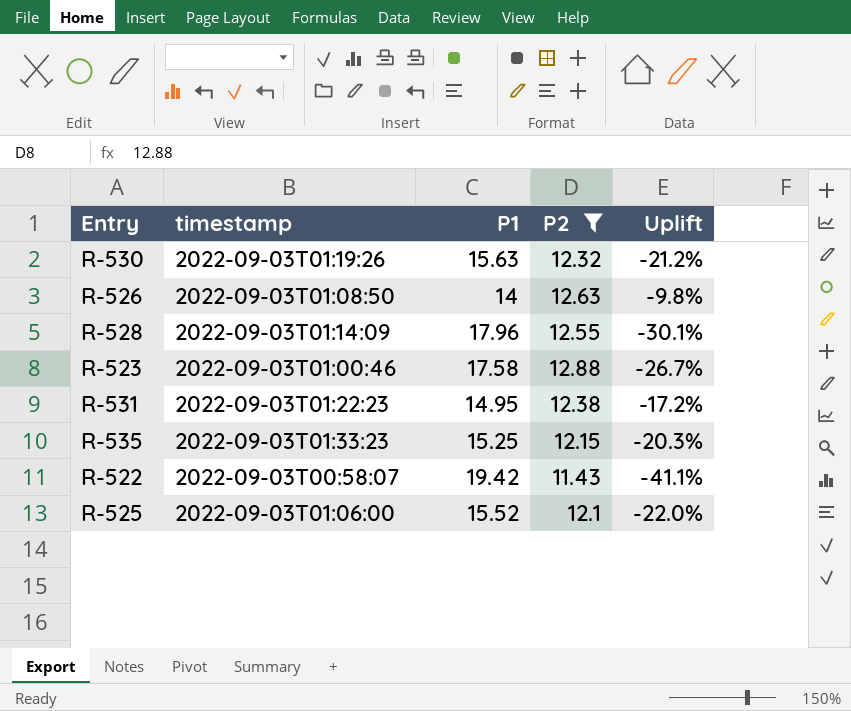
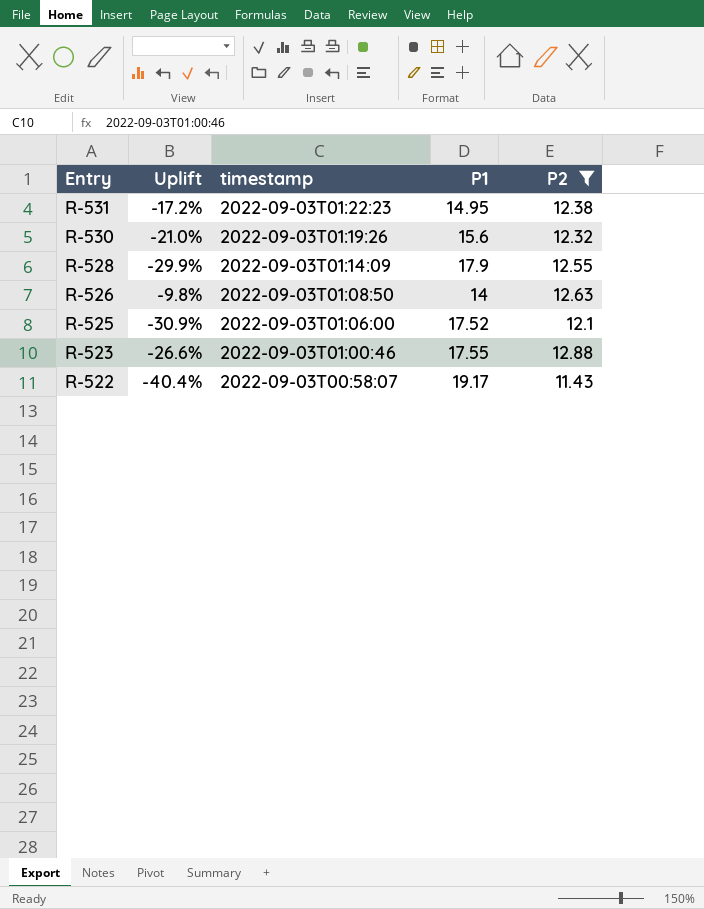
row order: none -> Entry descending
column Uplift | position: 5 -> 2
row R-535: 2022-09-03T01:33:23 | 15.25 | 12.15 | -20.3% -> none
R-530 | Uplift: -21.2% -> -21.0%
R-530 | P1: 15.63 -> 15.6
R-528 | Uplift: -30.1% -> -29.9%
R-528 | P1: 17.96 -> 17.9
R-525 | Uplift: -22.0% -> -30.9%
R-525 | P1: 15.52 -> 17.52
R-523 | Uplift: -26.7% -> -26.6%
R-523 | P1: 17.58 -> 17.55
R-522 | Uplift: -41.1% -> -40.4%
R-522 | P1: 19.42 -> 19.17

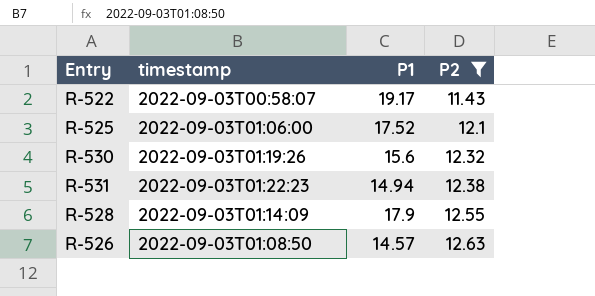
row order: Entry descending -> P2 ascending
column Uplift | formula: ([P2] - [P1]) / [P1] -> none
row R-523: -26.6% | 2022-09-03T01:00:46 | 17.55 | 12.88 -> none
R-531 | P1: 14.95 -> 14.94
R-526 | P1: 14 -> 14.57

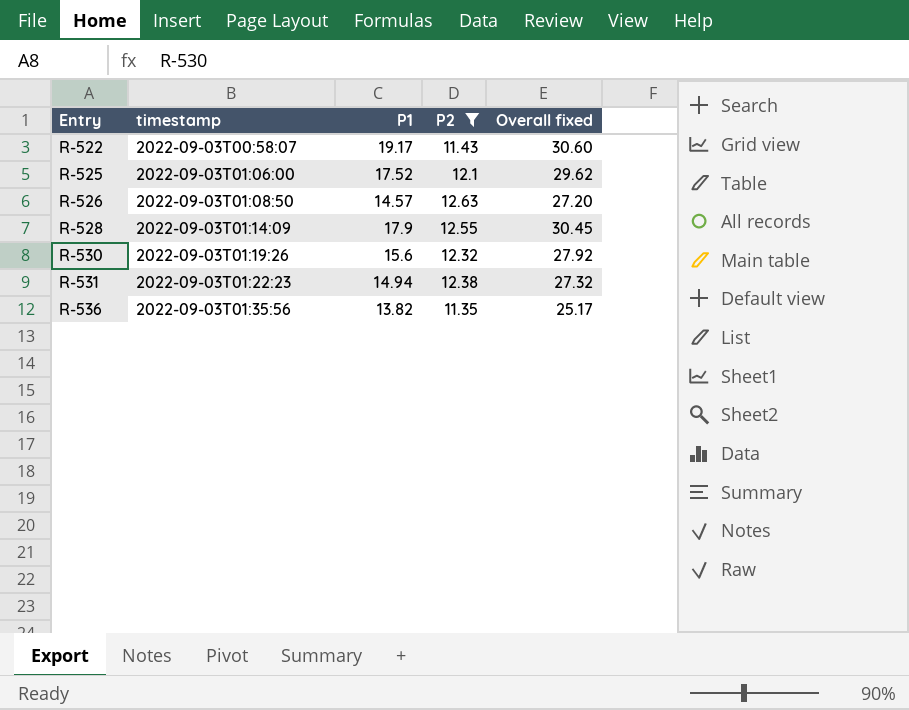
row order: P2 ascending -> Entry ascending
column Overall fixed | formula: none -> [P1] + [P2]
row R-536: none -> 2022-09-03T01:35:56 | 13.82 | 11.35 | 25.17

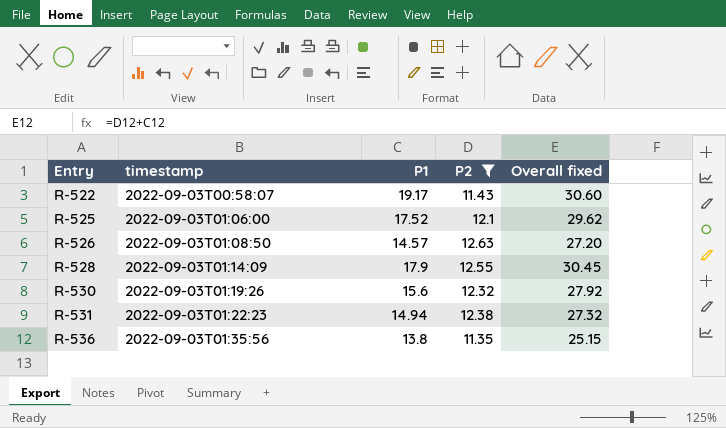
R-536 | P1: 13.82 -> 13.8
R-536 | Overall fixed: 25.17 -> 25.15

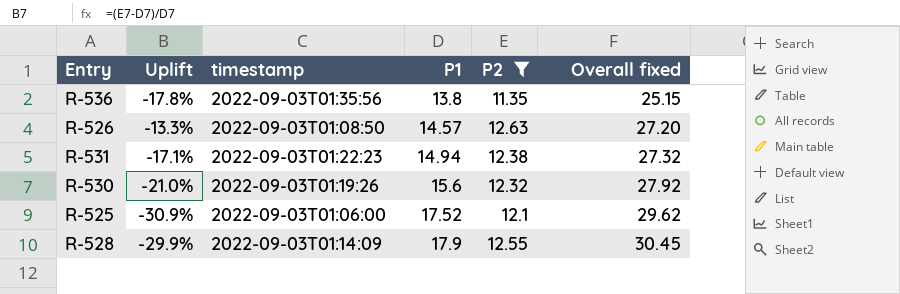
row order: Entry ascending -> P1 ascending
column Uplift | formula: none -> ([P2] - [P1]) / [P1]
row R-522: 2022-09-03T00:58:07 | 19.17 | 11.43 | 30.60 -> none

